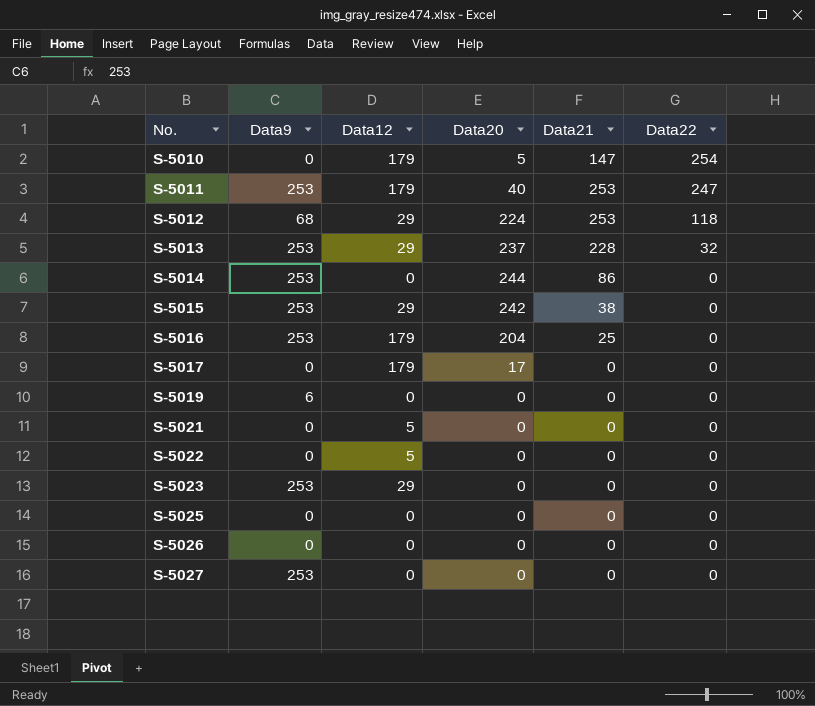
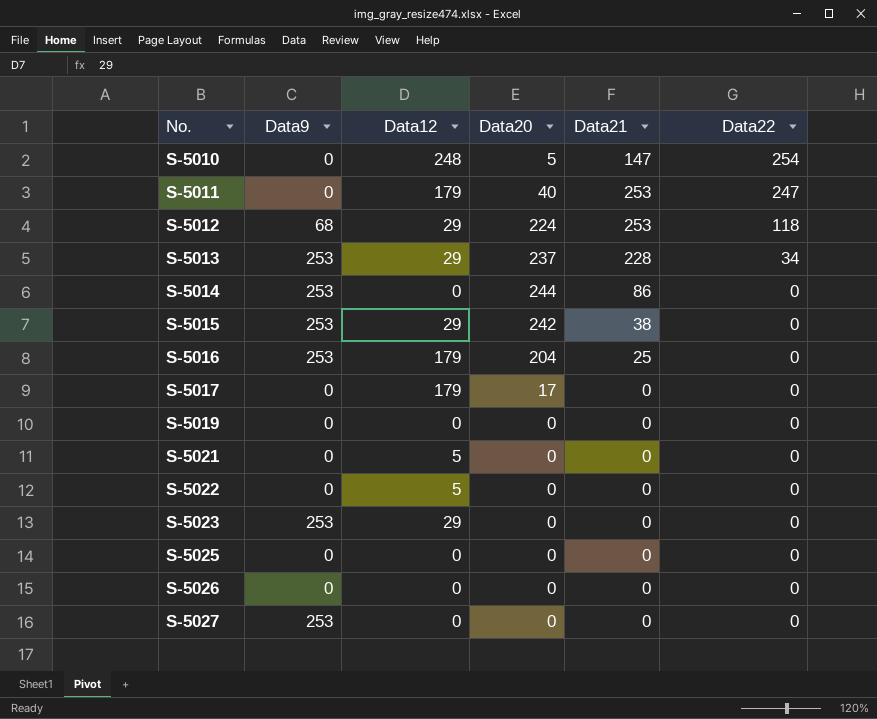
S-5010 | Data12: 179 -> 248
S-5011 | Data9: 253 -> 0
S-5013 | Data22: 32 -> 34
S-5019 | Data9: 6 -> 0

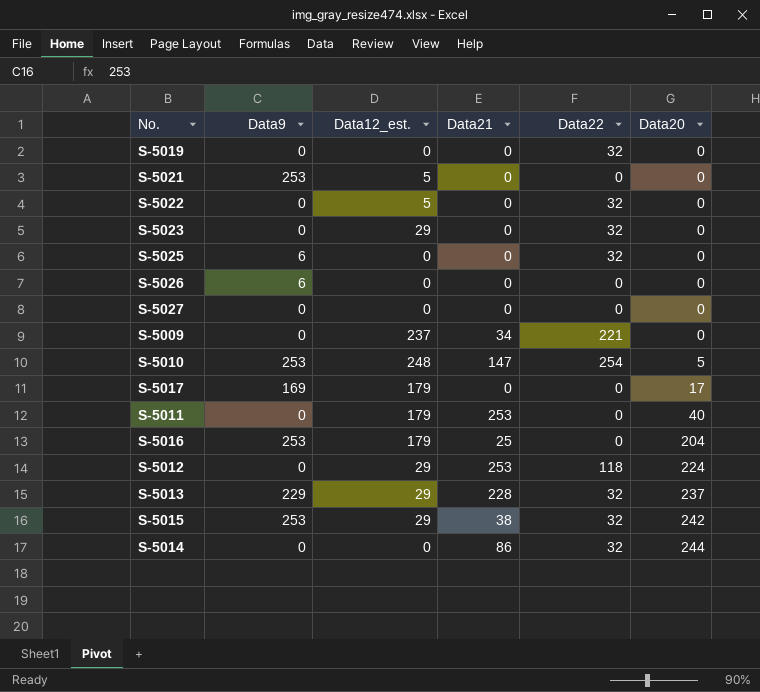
row order: No. ascending -> Data20 ascending
column name: Data12 -> Data12_est.
column Data20 | position: 4 -> 6
S-5019 | Data22: 0 -> 32
S-5021 | Data9: 0 -> 253
S-5022 | Data22: 0 -> 32
S-5023 | Data9: 253 -> 0
S-5023 | Data22: 0 -> 32
S-5025 | Data9: 0 -> 6
S-5025 | Data22: 0 -> 32
S-5026 | Data9: 0 -> 6
S-5027 | Data9: 253 -> 0
row S-5009: none -> 0 | 237 | 34 | 221 | 0
S-5010 | Data9: 0 -> 253
S-5017 | Data9: 0 -> 169
S-5011 | Data22: 247 -> 0
S-5012 | Data9: 68 -> 0
S-5013 | Data9: 253 -> 229
S-5013 | Data22: 34 -> 32
S-5015 | Data22: 0 -> 32
S-5014 | Data9: 253 -> 0
S-5014 | Data22: 0 -> 32

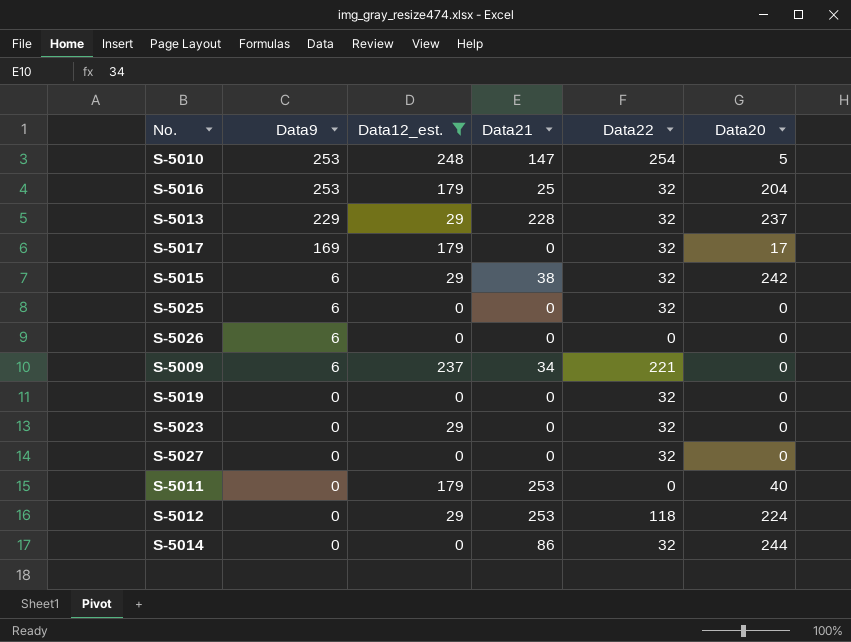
filter: none -> Data12_est. != 5
row order: Data20 ascending -> Data9 descending
S-5016 | Data22: 0 -> 32
S-5017 | Data22: 0 -> 32
S-5015 | Data9: 253 -> 6
S-5009 | Data9: 0 -> 6
S-5027 | Data22: 0 -> 32

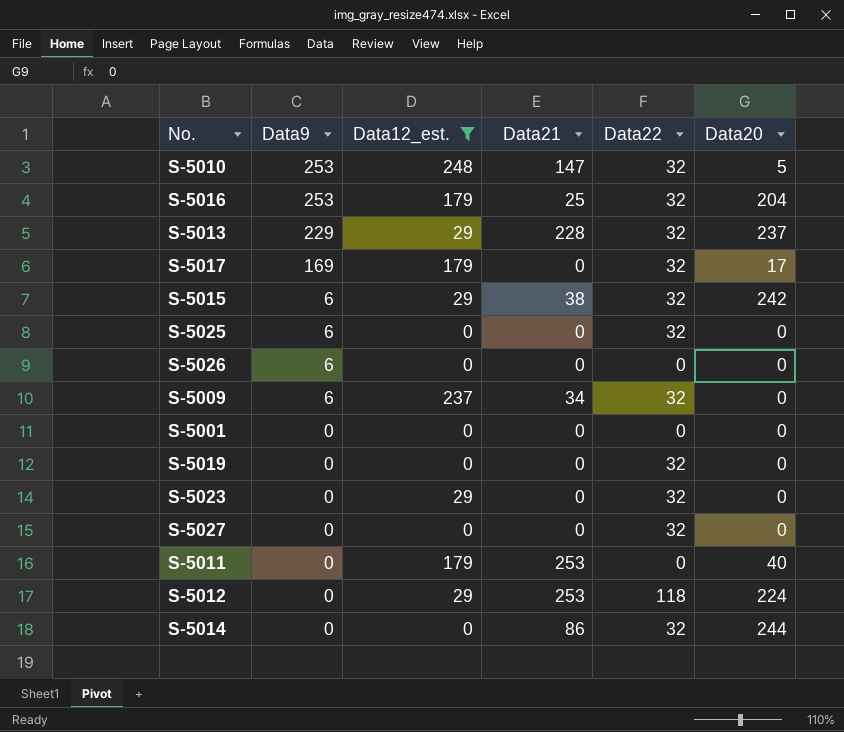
S-5010 | Data22: 254 -> 32
S-5009 | Data22: 221 -> 32
row S-5001: none -> 0 | 0 | 0 | 0 | 0

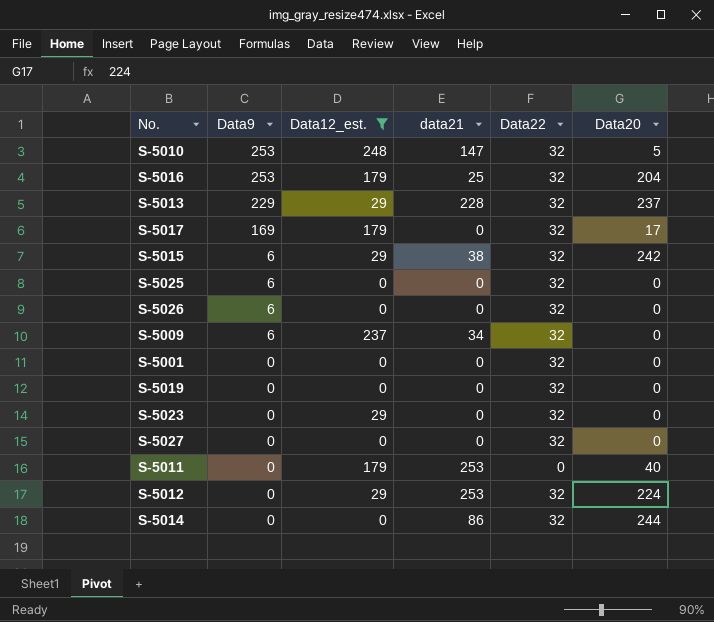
column name: Data21 -> data21
S-5026 | Data22: 0 -> 32
S-5001 | Data22: 0 -> 32
S-5012 | Data22: 118 -> 32

